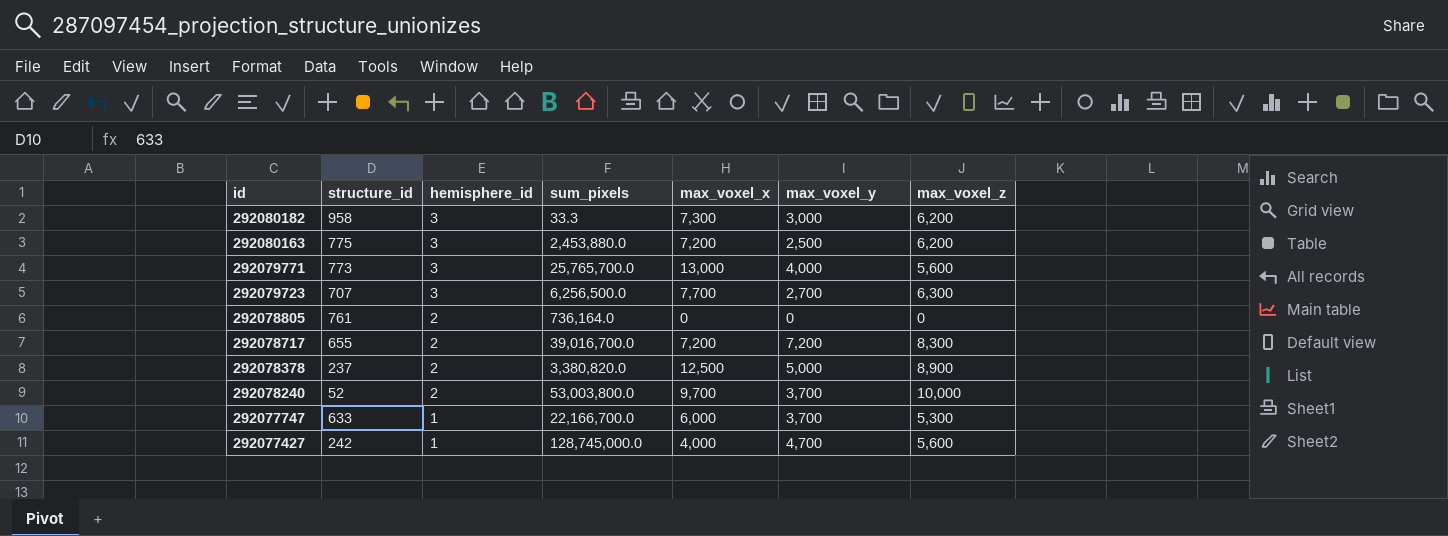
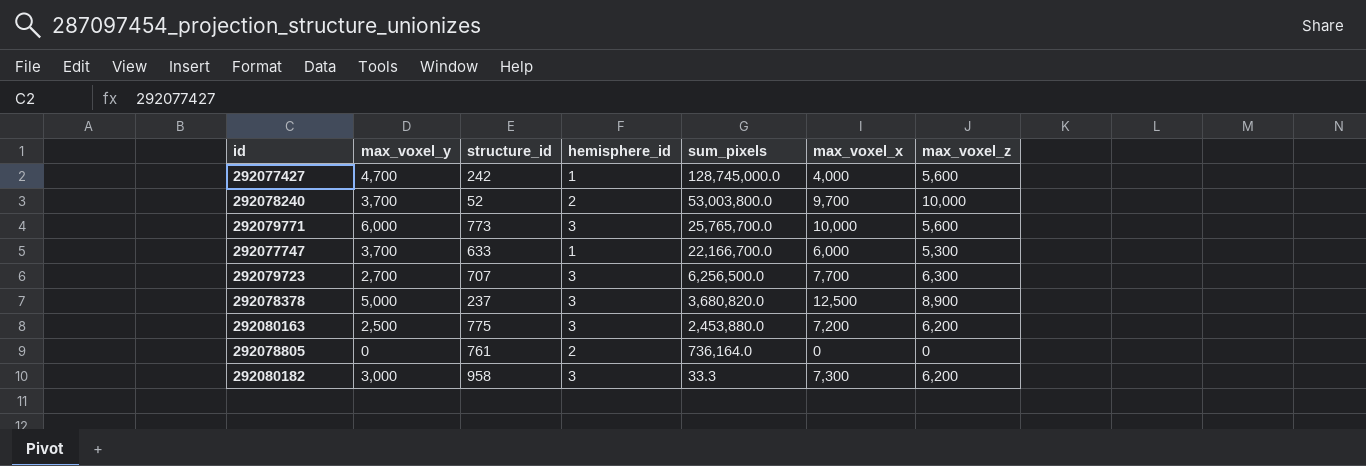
row order: id descending -> sum_pixels descending
column max_voxel_y | position: 6 -> 2
row 292078717: 655 | 2 | 39,016,700.0 | 7,200 | 7,200 | 8,300 -> none
292079771 | max_voxel_y: 4,000 -> 6,000
292079771 | max_voxel_x: 13,000 -> 10,000
292078378 | hemisphere_id: 2 -> 3
292078378 | sum_pixels: 3,380,820.0 -> 3,680,820.0

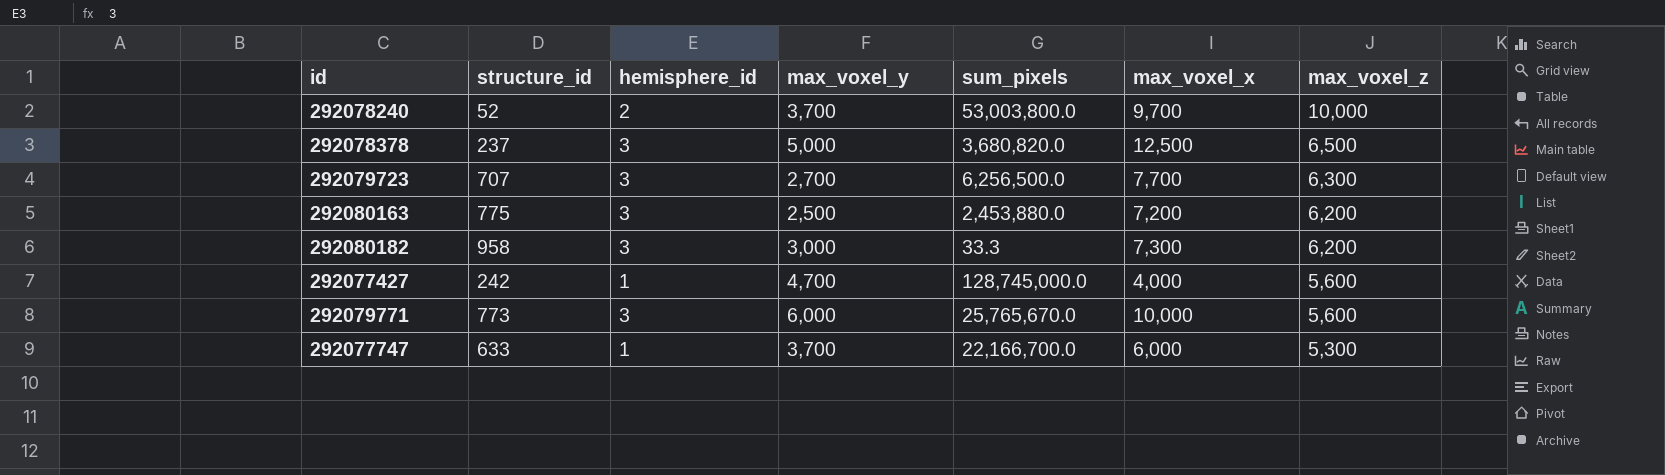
row order: sum_pixels descending -> max_voxel_z descending
column max_voxel_y | position: 2 -> 4
row 292078805: 0 | 761 | 2 | 736,164.0 | 0 | 0 -> none
292078378 | max_voxel_z: 8,900 -> 6,500
292079771 | sum_pixels: 25,765,700.0 -> 25,765,670.0

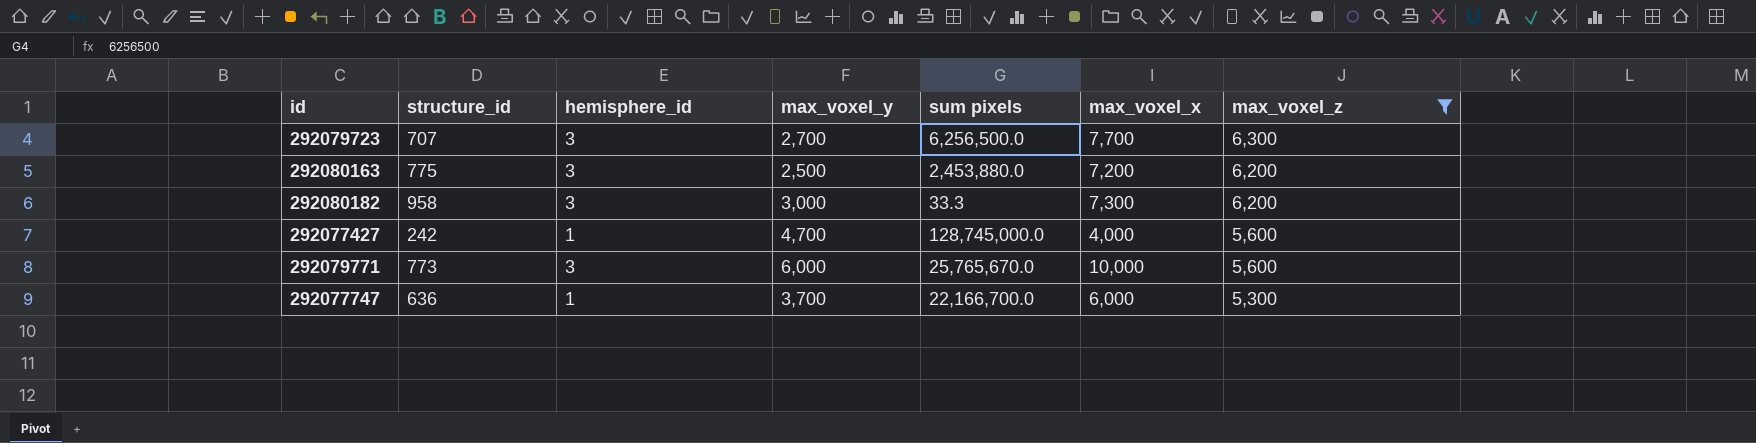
filter: none -> max_voxel_z <= 6,300
column name: sum_pixels -> sum pixels
292077747 | structure_id: 633 -> 636

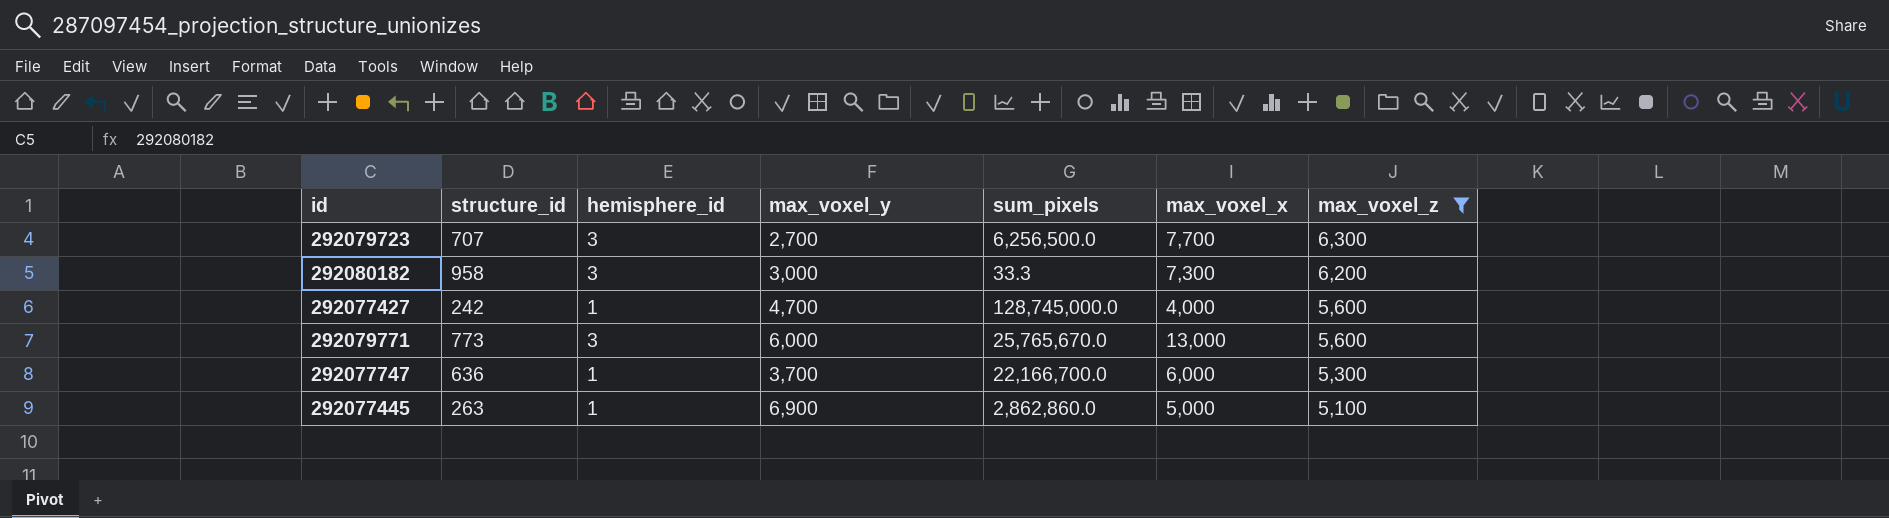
column name: sum pixels -> sum_pixels
row 292080163: 775 | 3 | 2,500 | 2,453,880.0 | 7,200 | 6,200 -> none
292079771 | max_voxel_x: 10,000 -> 13,000
row 292077445: none -> 263 | 1 | 6,900 | 2,862,860.0 | 5,000 | 5,100

